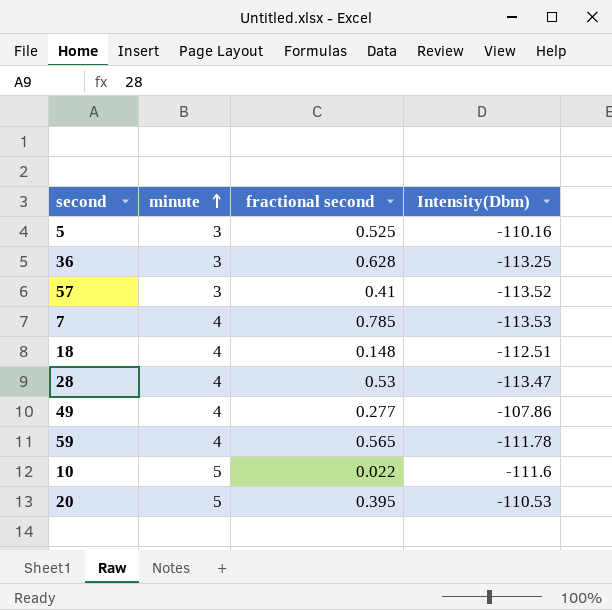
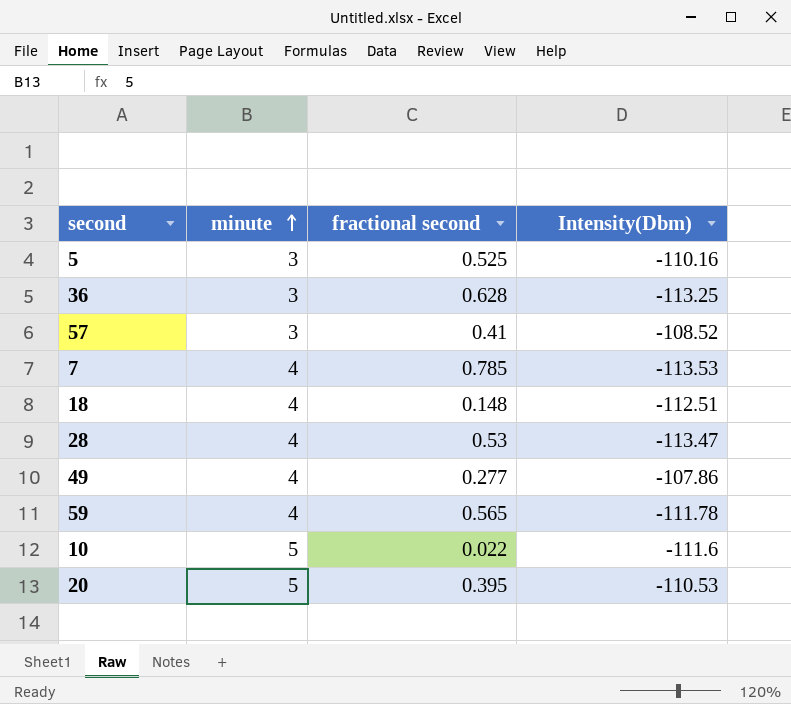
57 | Intensity(Dbm): -113.52 -> -108.52

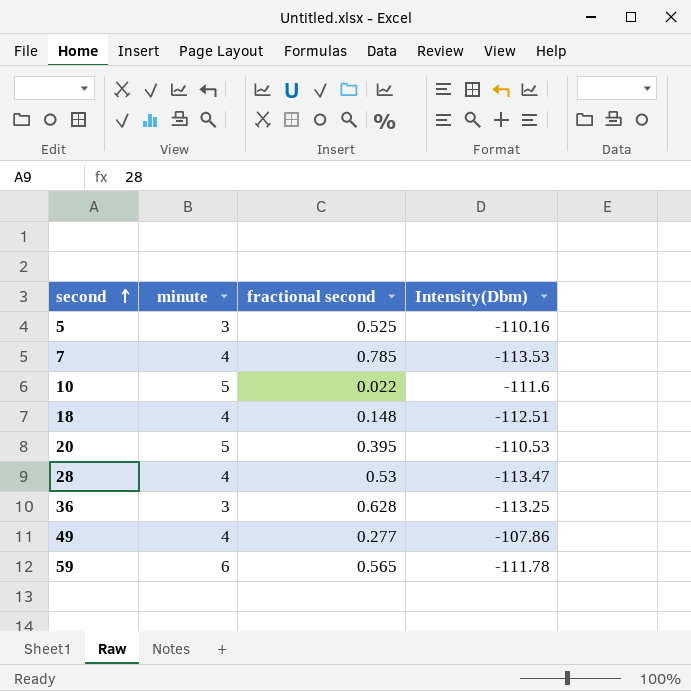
row order: minute ascending -> second ascending
row 57: 3 | 0.41 | -108.52 -> none
59 | minute: 4 -> 6

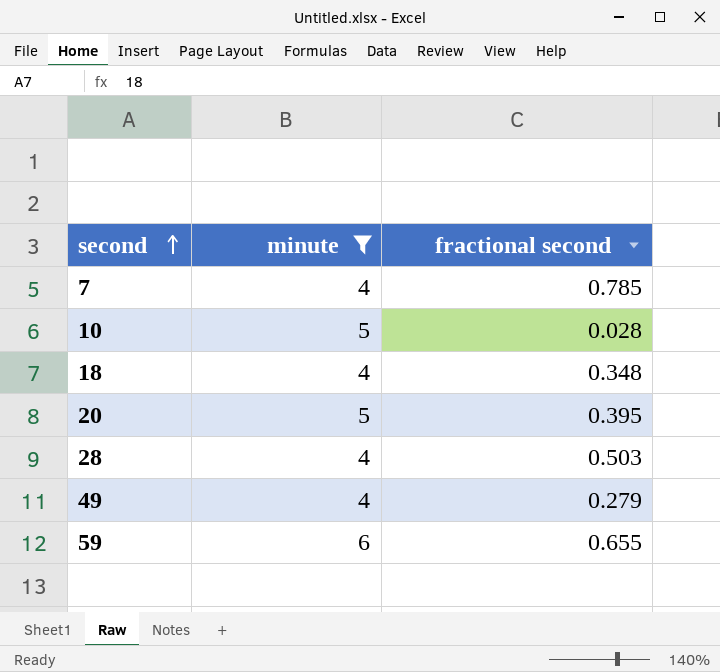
filter: none -> minute != 3
column Intensity(Dbm) | position: 4 -> none
10 | fractional second: 0.022 -> 0.028
18 | fractional second: 0.148 -> 0.348
28 | fractional second: 0.53 -> 0.503
49 | fractional second: 0.277 -> 0.279
59 | fractional second: 0.565 -> 0.655

